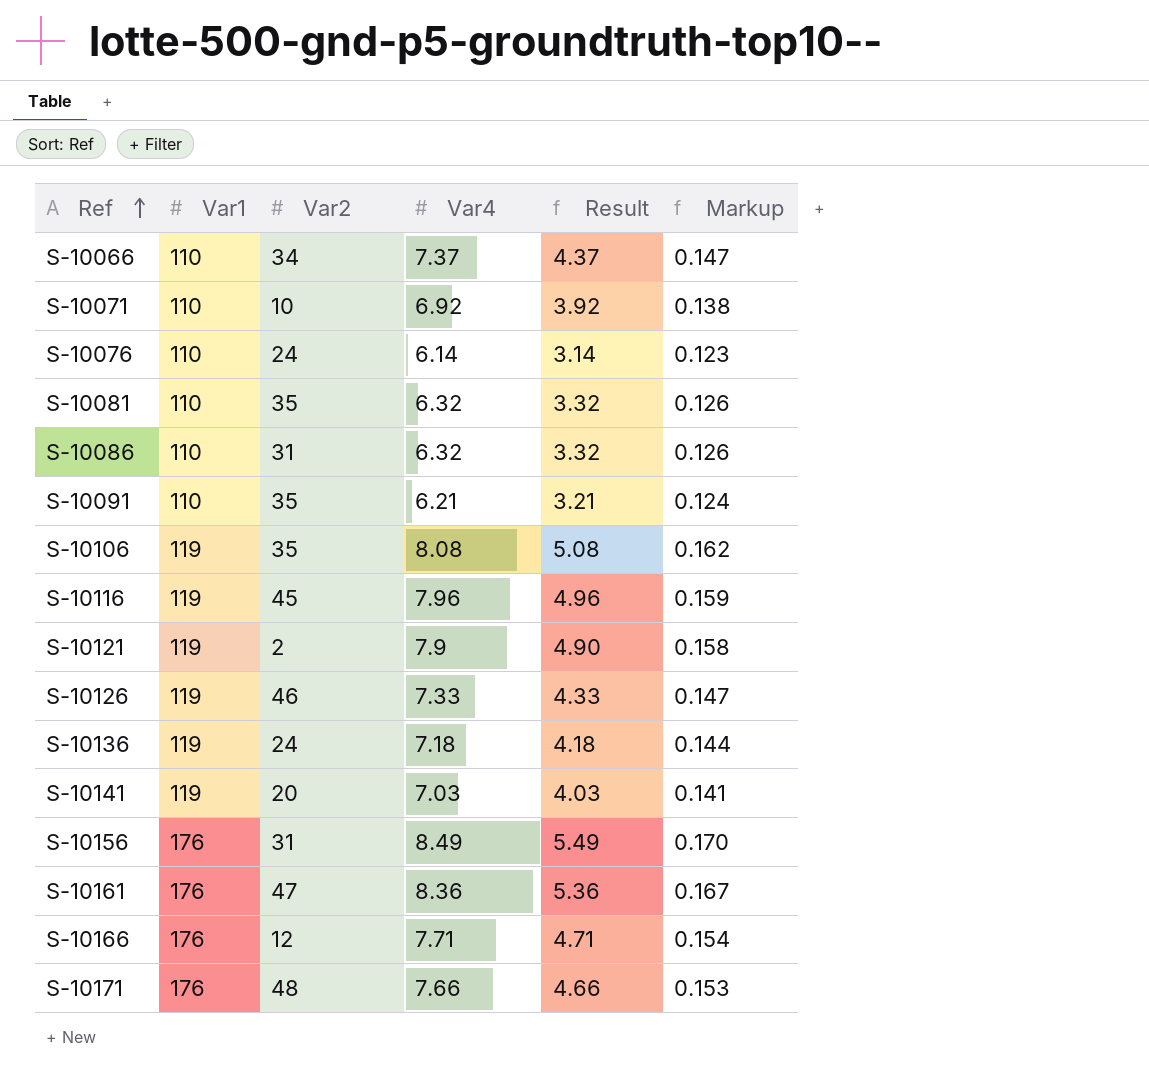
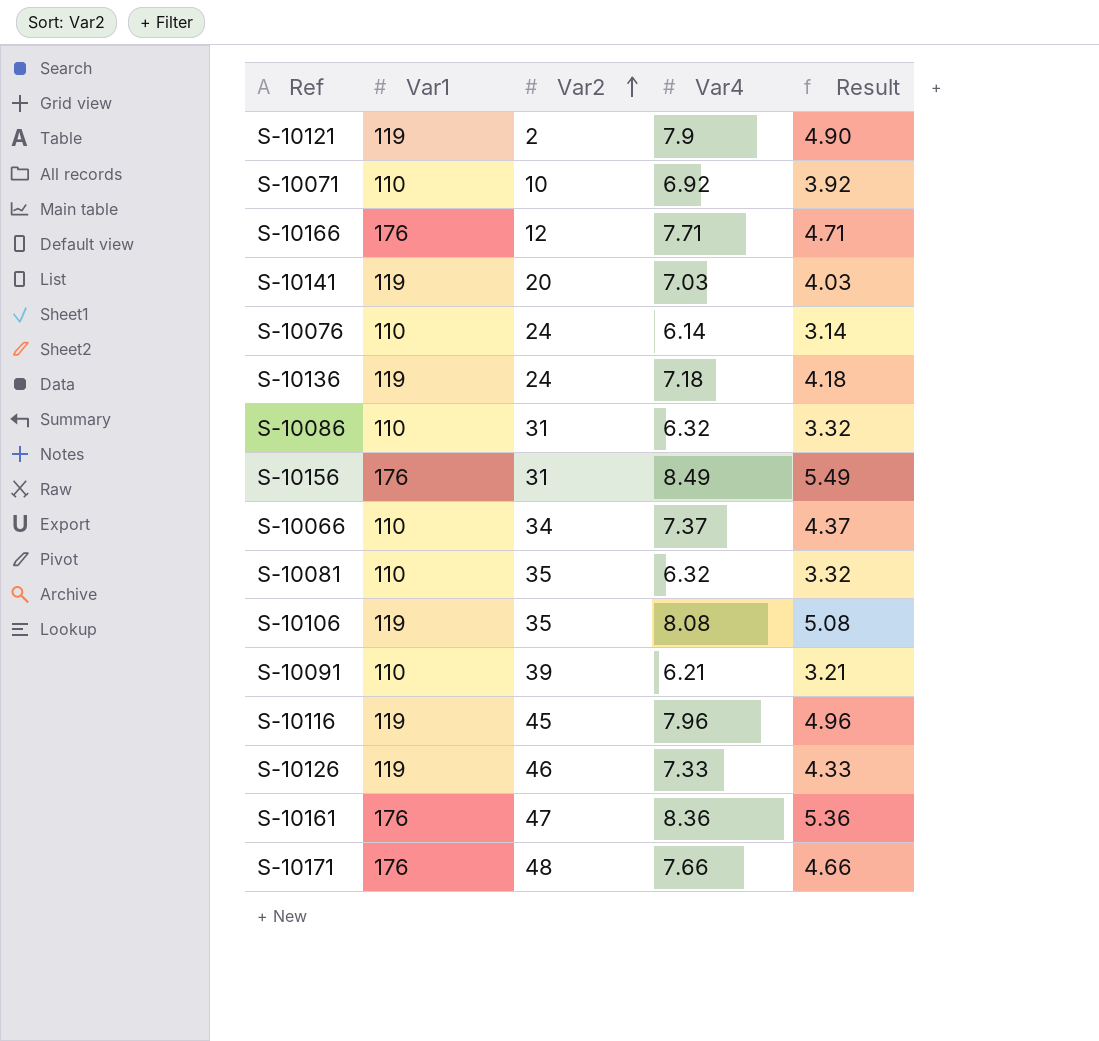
row order: Ref ascending -> Var2 ascending
column Markup | formula: [Var4] * 0.02 -> none
S-10091 | Var2: 35 -> 39

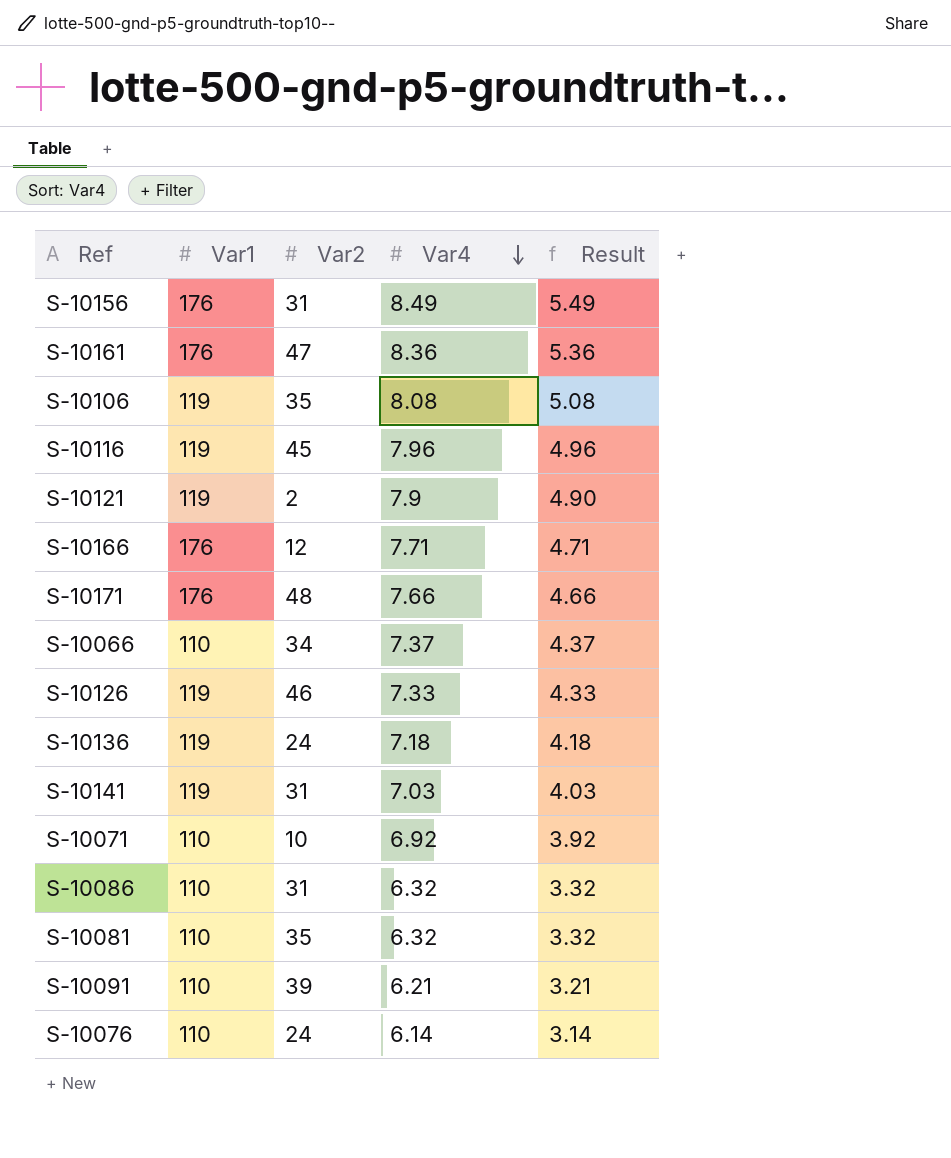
row order: Var2 ascending -> Var4 descending
S-10141 | Var2: 20 -> 31

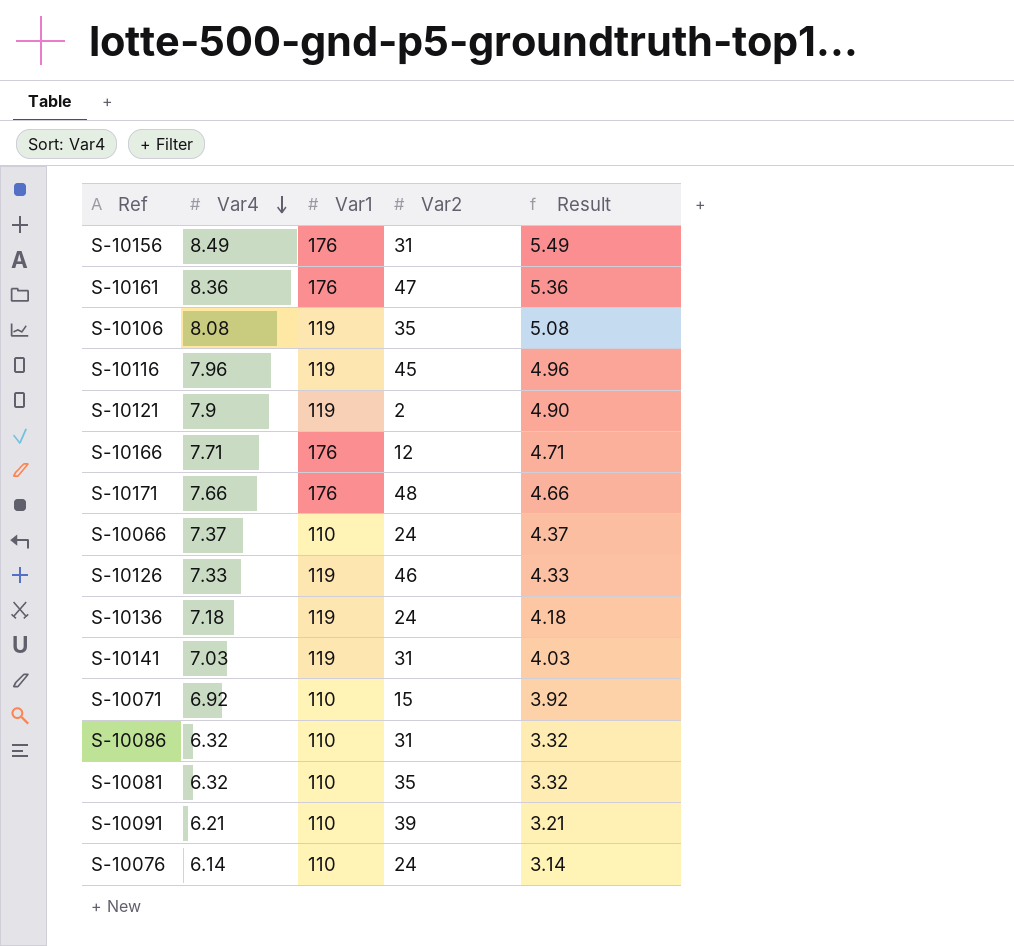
column Var4 | position: 4 -> 2
S-10066 | Var2: 34 -> 24
S-10071 | Var2: 10 -> 15

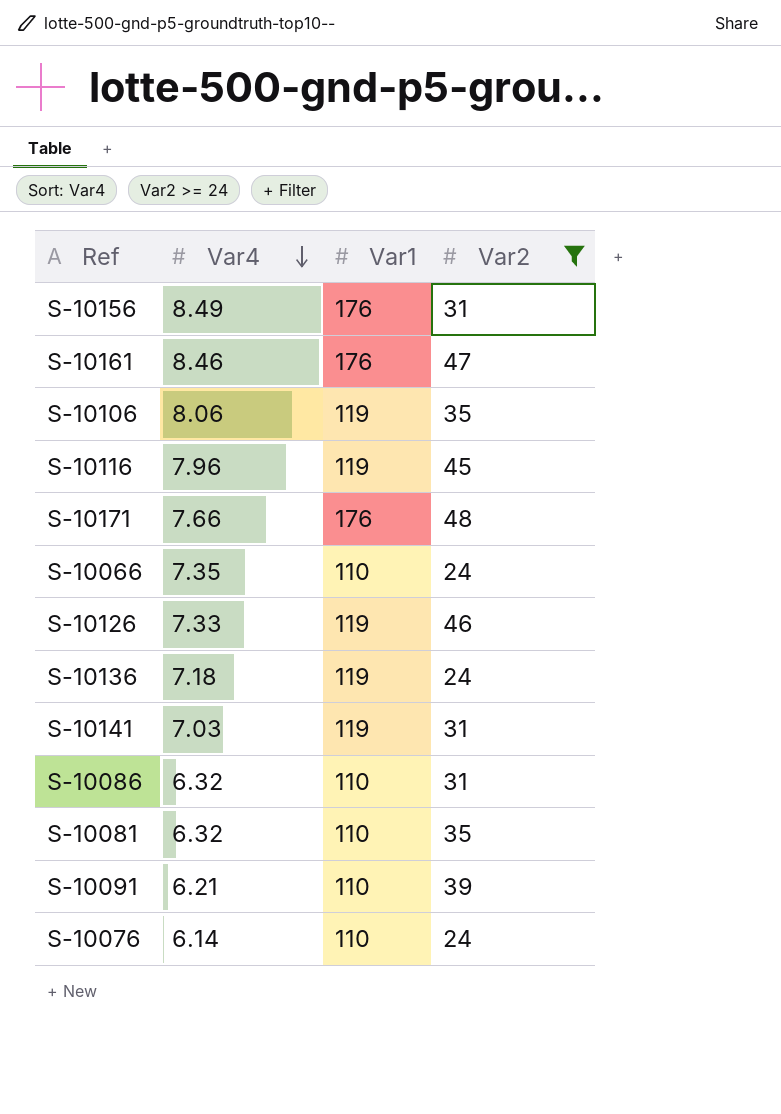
filter: none -> Var2 >= 24
column Result | formula: [Var4] - 3 -> none
S-10161 | Var4: 8.36 -> 8.46
S-10106 | Var4: 8.08 -> 8.06
S-10066 | Var4: 7.37 -> 7.35

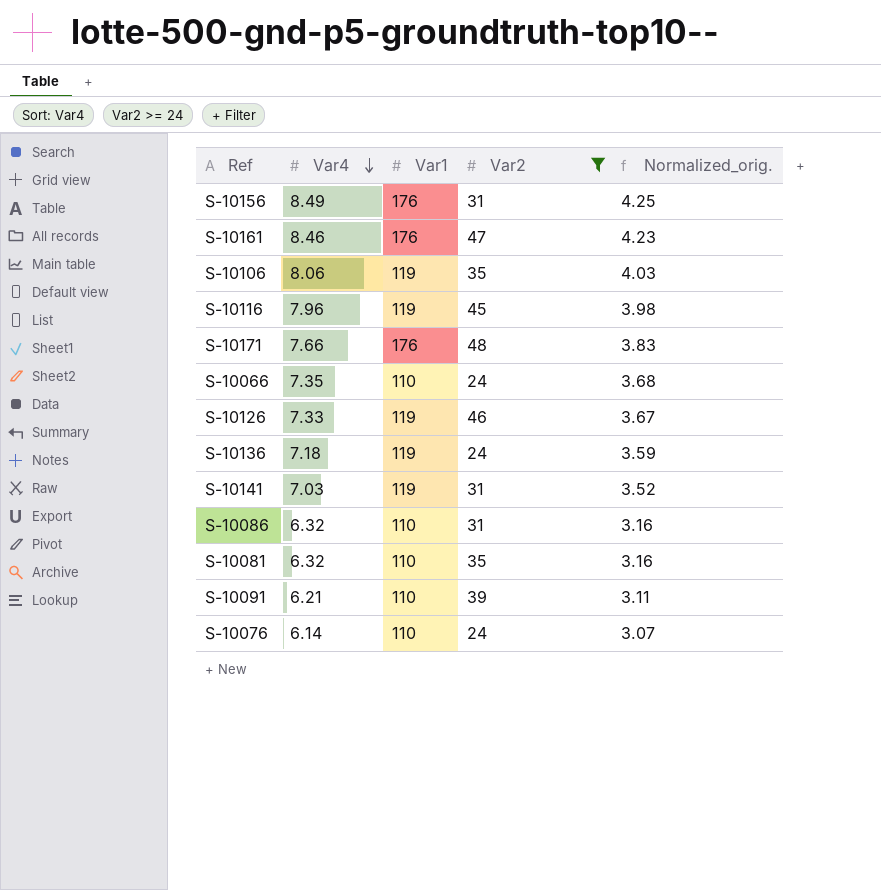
column Normalized_orig. | formula: none -> [Var4] * 0.5

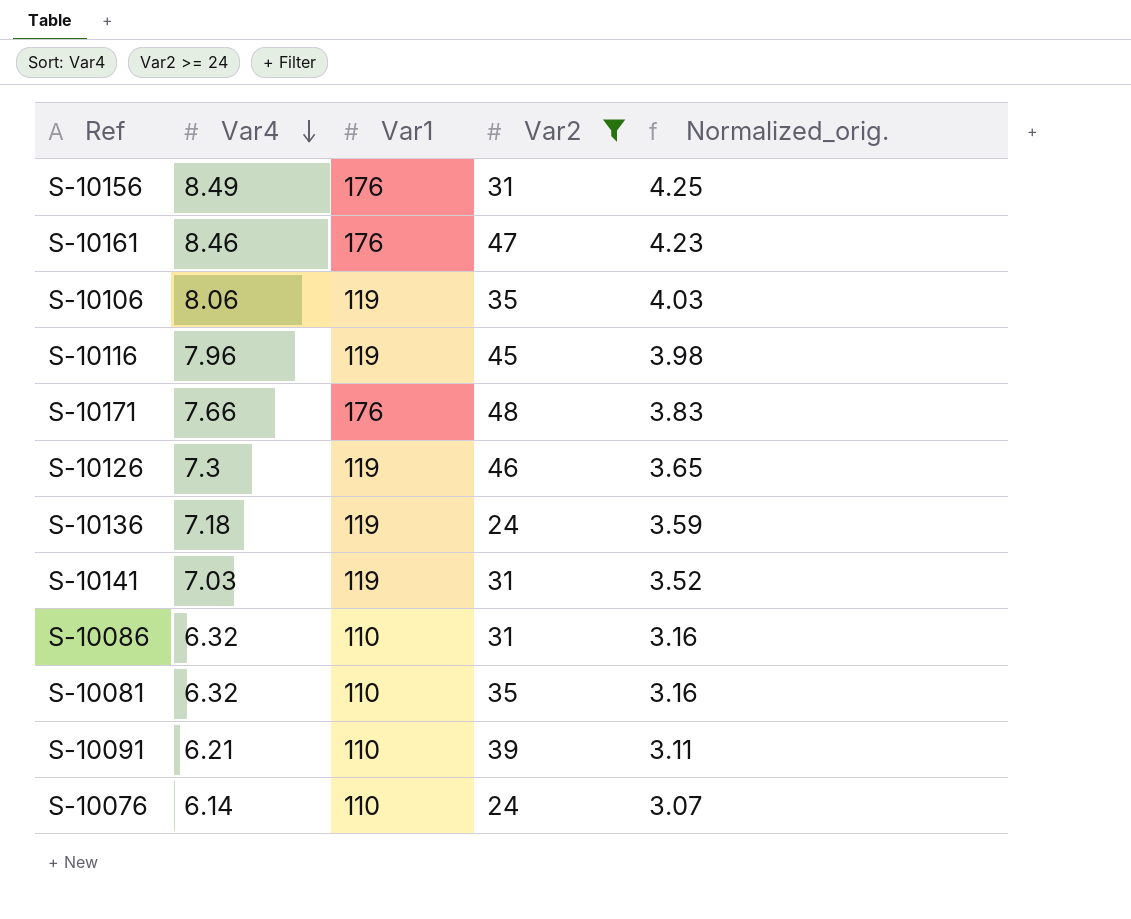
row S-10066: 7.35 | 110 | 24 | 3.68 -> none
S-10126 | Var4: 7.33 -> 7.3
S-10126 | Normalized_orig.: 3.67 -> 3.65

